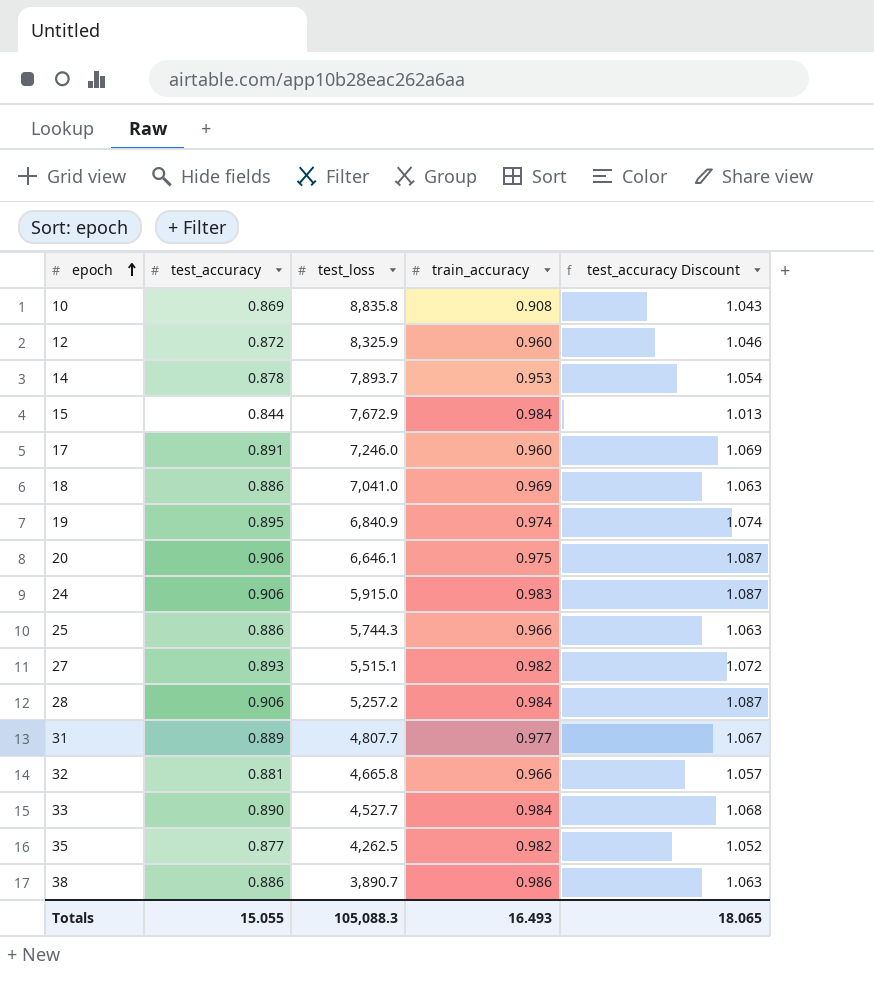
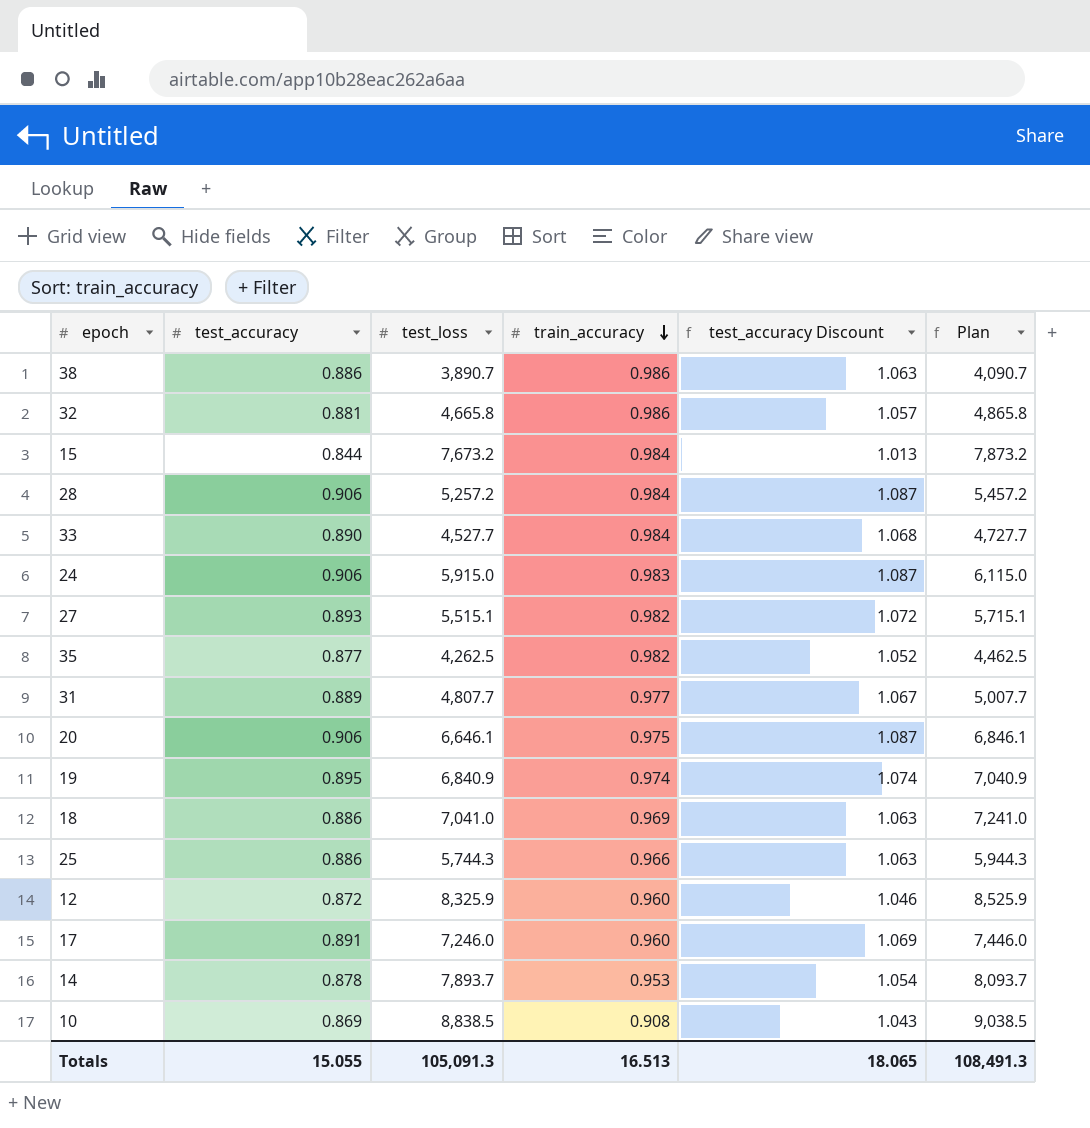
row order: epoch ascending -> train_accuracy descending
column Plan | formula: none -> [test_loss] + 200
32 | train_accuracy: 0.966 -> 0.986
15 | test_loss: 7,672.9 -> 7,673.2
10 | test_loss: 8,835.8 -> 8,838.5
Totals | test_loss: 105,088.3 -> 105,091.3
Totals | train_accuracy: 16.493 -> 16.513

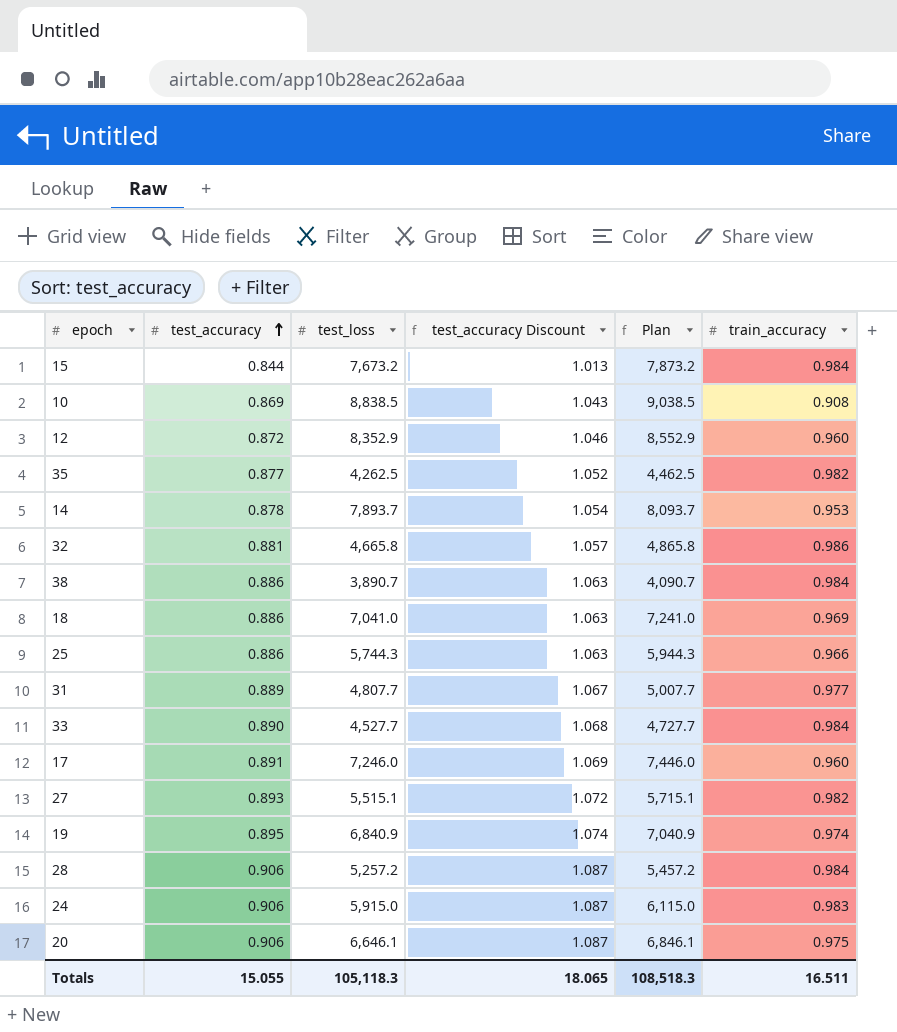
row order: train_accuracy descending -> test_accuracy ascending
column train_accuracy | position: 4 -> 6
12 | test_loss: 8,325.9 -> 8,352.9
12 | Plan: 8,525.9 -> 8,552.9
38 | train_accuracy: 0.986 -> 0.984
Totals | test_loss: 105,091.3 -> 105,118.3
Totals | Plan: 108,491.3 -> 108,518.3
Totals | train_accuracy: 16.513 -> 16.511

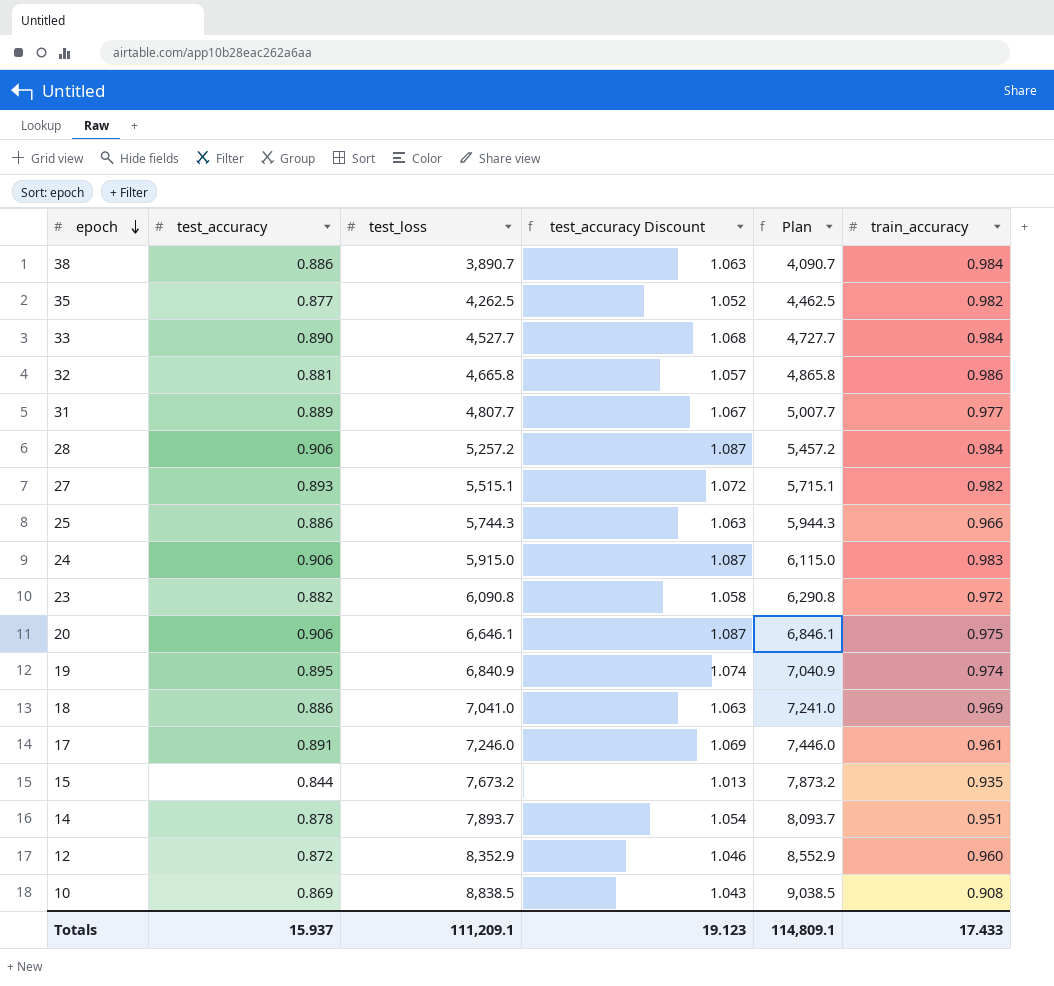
row order: test_accuracy ascending -> epoch descending
row 23: none -> 0.882 | 6,090.8 | 1.058 | 6,290.8 | 0.972
17 | train_accuracy: 0.960 -> 0.961
15 | train_accuracy: 0.984 -> 0.935
14 | train_accuracy: 0.953 -> 0.951
Totals | test_accuracy: 15.055 -> 15.937
Totals | test_loss: 105,118.3 -> 111,209.1
Totals | test_accuracy Discount: 18.065 -> 19.123
Totals | Plan: 108,518.3 -> 114,809.1
Totals | train_accuracy: 16.511 -> 17.433

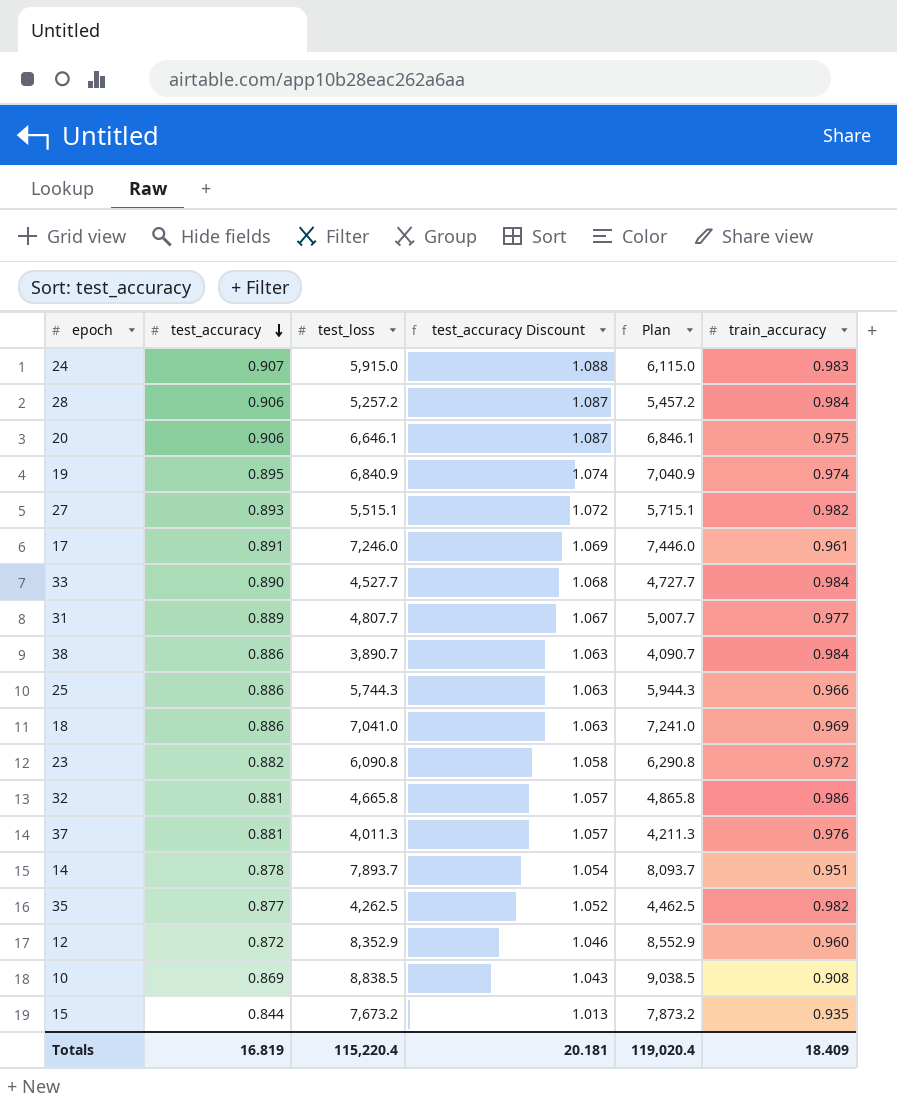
row order: epoch descending -> test_accuracy descending
24 | test_accuracy: 0.906 -> 0.907
24 | test_accuracy Discount: 1.087 -> 1.088
row 37: none -> 0.881 | 4,011.3 | 1.057 | 4,211.3 | 0.976
Totals | test_accuracy: 15.937 -> 16.819
Totals | test_loss: 111,209.1 -> 115,220.4
Totals | test_accuracy Discount: 19.123 -> 20.181
Totals | Plan: 114,809.1 -> 119,020.4
Totals | train_accuracy: 17.433 -> 18.409

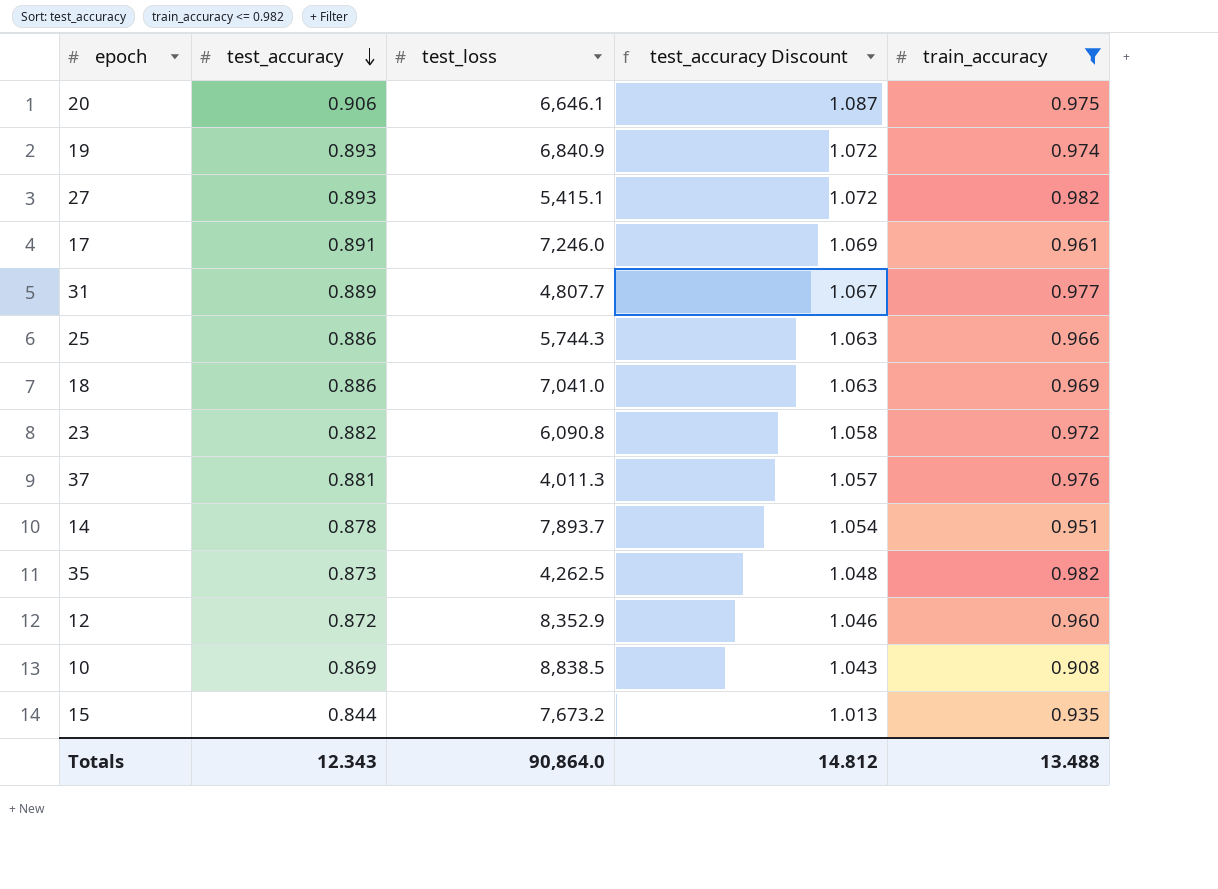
filter: none -> train_accuracy <= 0.982
column Plan | formula: [test_loss] + 200 -> none
19 | test_accuracy: 0.895 -> 0.893
19 | test_accuracy Discount: 1.074 -> 1.072
27 | test_loss: 5,515.1 -> 5,415.1
35 | test_accuracy: 0.877 -> 0.873
35 | test_accuracy Discount: 1.052 -> 1.048
Totals | test_accuracy: 16.819 -> 12.343
Totals | test_loss: 115,220.4 -> 90,864.0
Totals | test_accuracy Discount: 20.181 -> 14.812
Totals | train_accuracy: 18.409 -> 13.488

